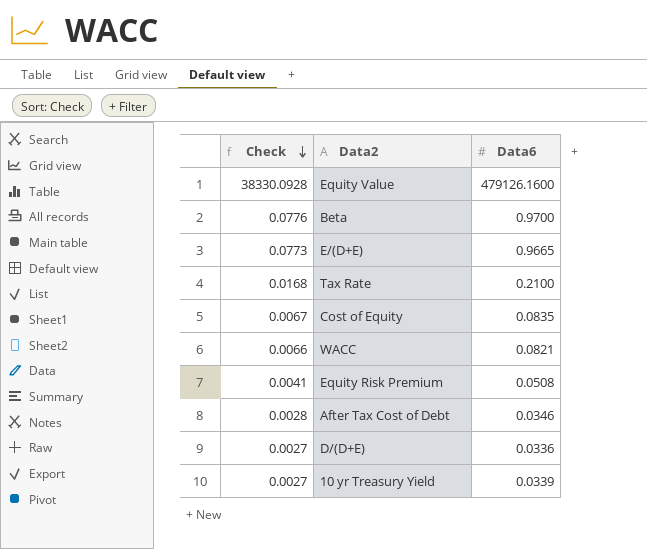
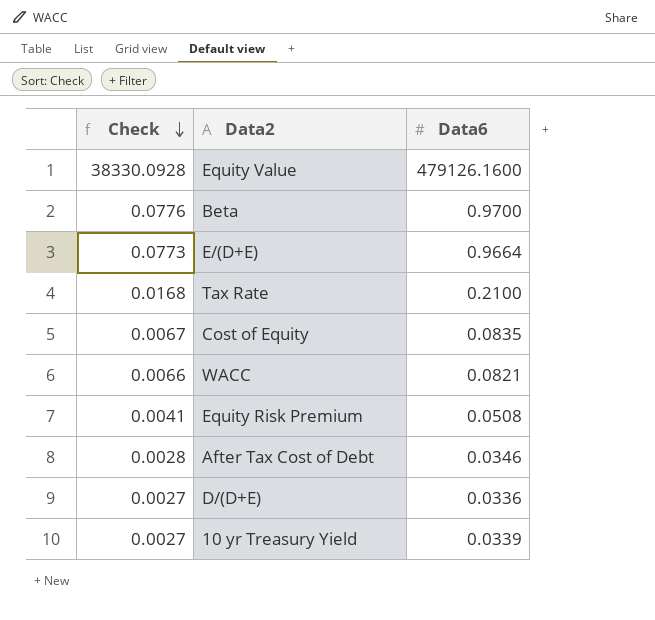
E/(D+E) | Data6: 0.9665 -> 0.9664

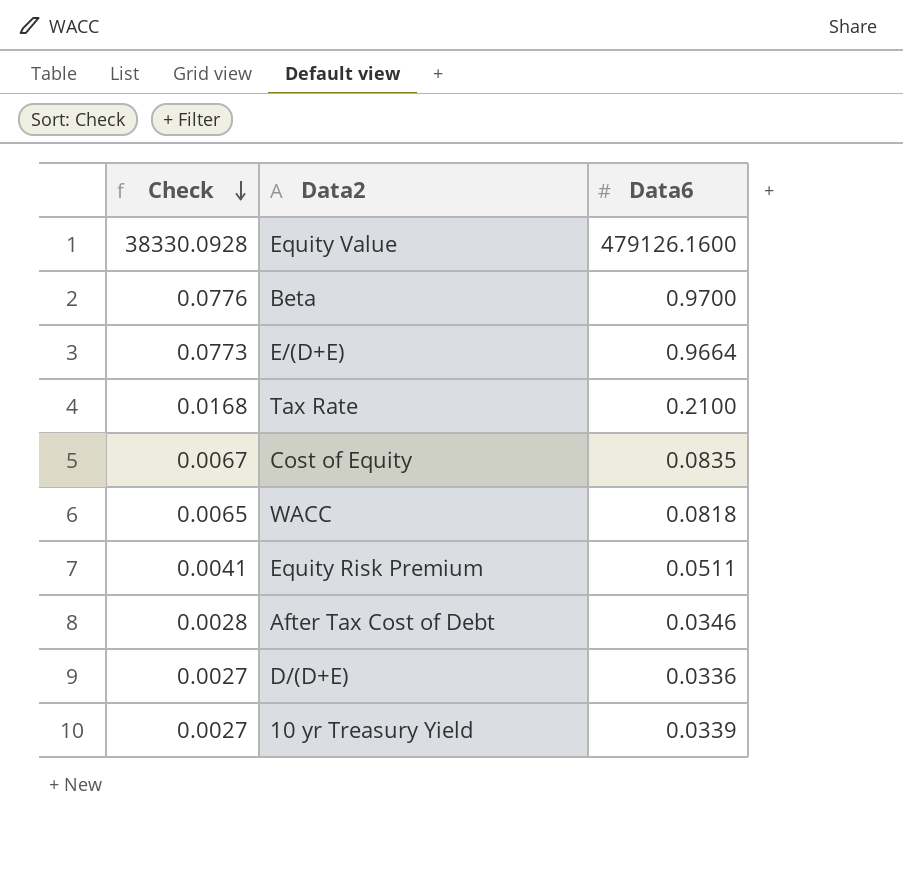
WACC | Check: 0.0066 -> 0.0065
WACC | Data6: 0.0821 -> 0.0818
Equity Risk Premium | Data6: 0.0508 -> 0.0511

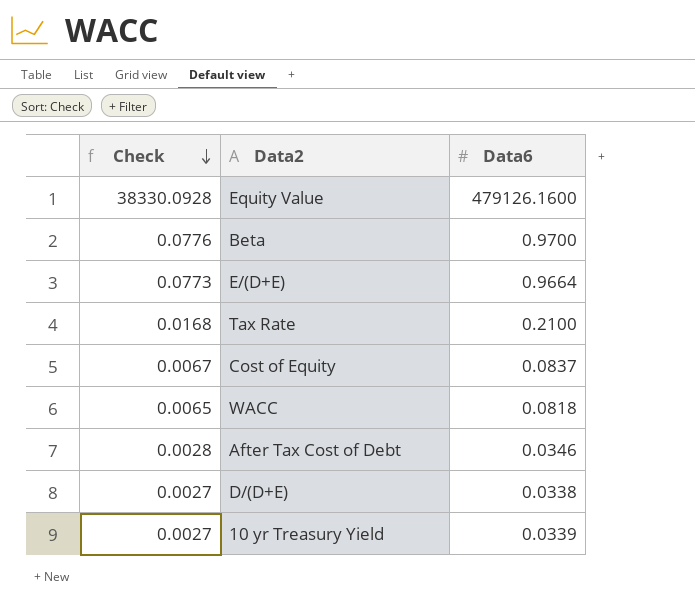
row Equity Risk Premium: 0.0041 | 0.0511 -> none
Cost of Equity | Data6: 0.0835 -> 0.0837
D/(D+E) | Data6: 0.0336 -> 0.0338

